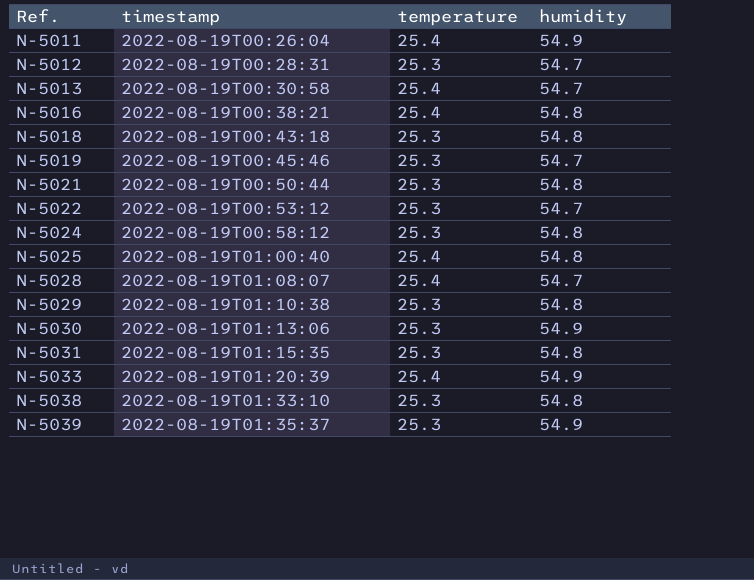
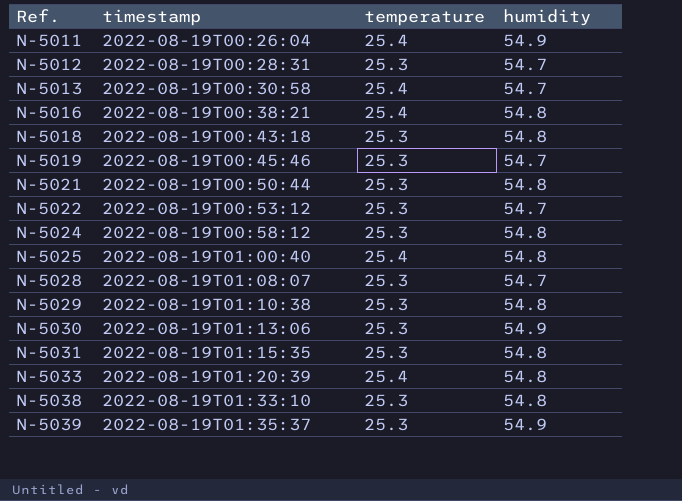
N-5028 | temperature: 25.4 -> 25.3
N-5033 | humidity: 54.9 -> 54.8

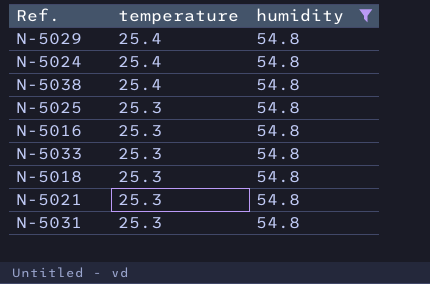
filter: none -> humidity = 54.8
row order: Ref. ascending -> temperature descending
column timestamp | position: 2 -> none
N-5029 | temperature: 25.3 -> 25.4
N-5024 | temperature: 25.3 -> 25.4
N-5038 | temperature: 25.3 -> 25.4
N-5025 | temperature: 25.4 -> 25.3
N-5016 | temperature: 25.4 -> 25.3
N-5033 | temperature: 25.4 -> 25.3

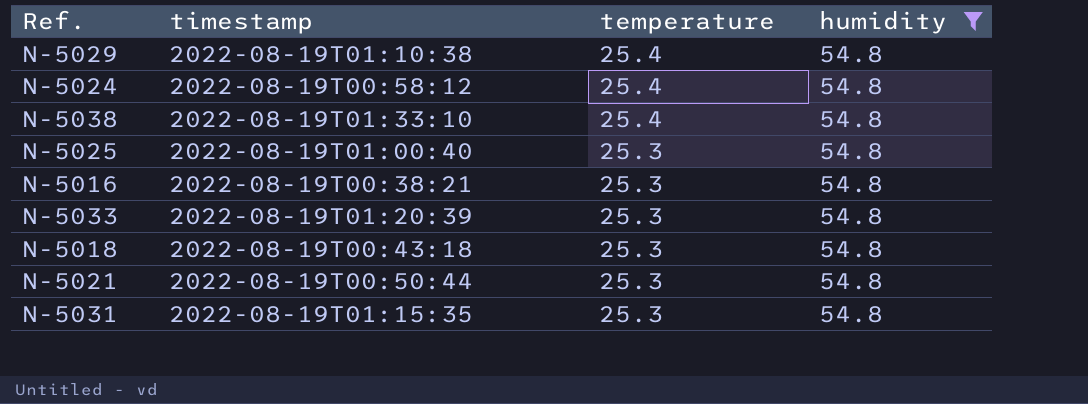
column timestamp | position: none -> 2

